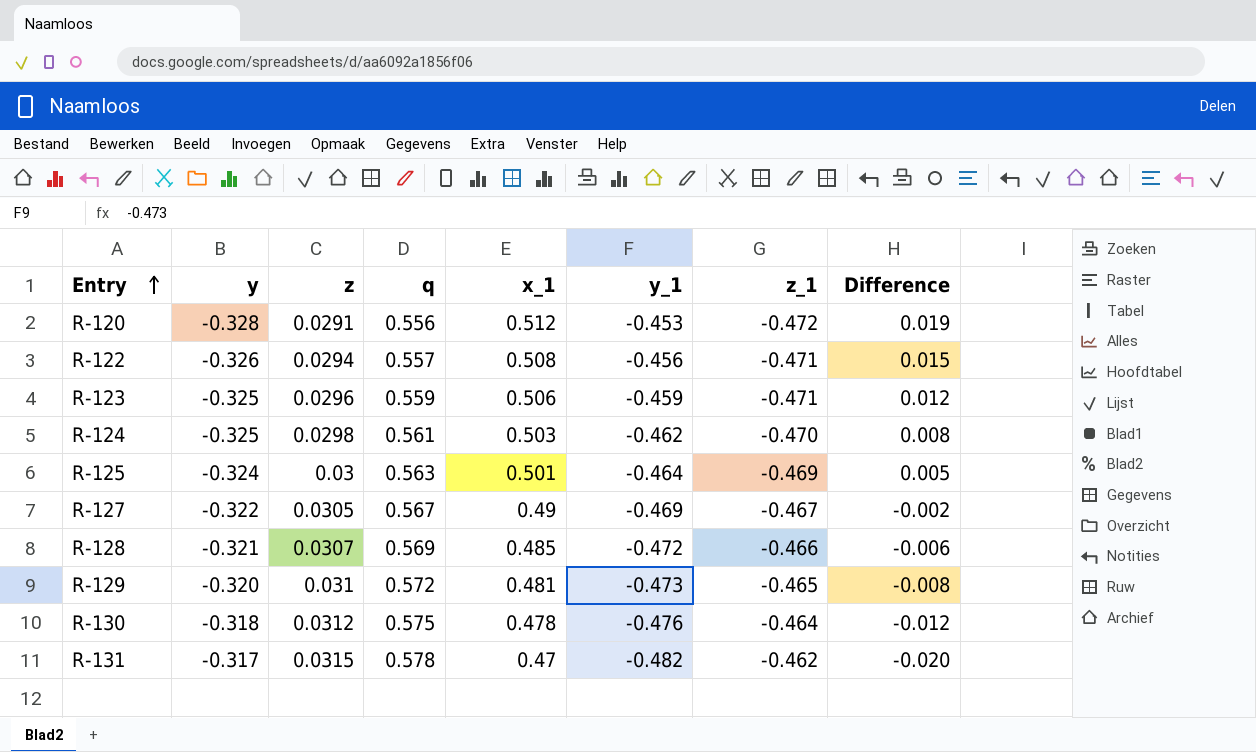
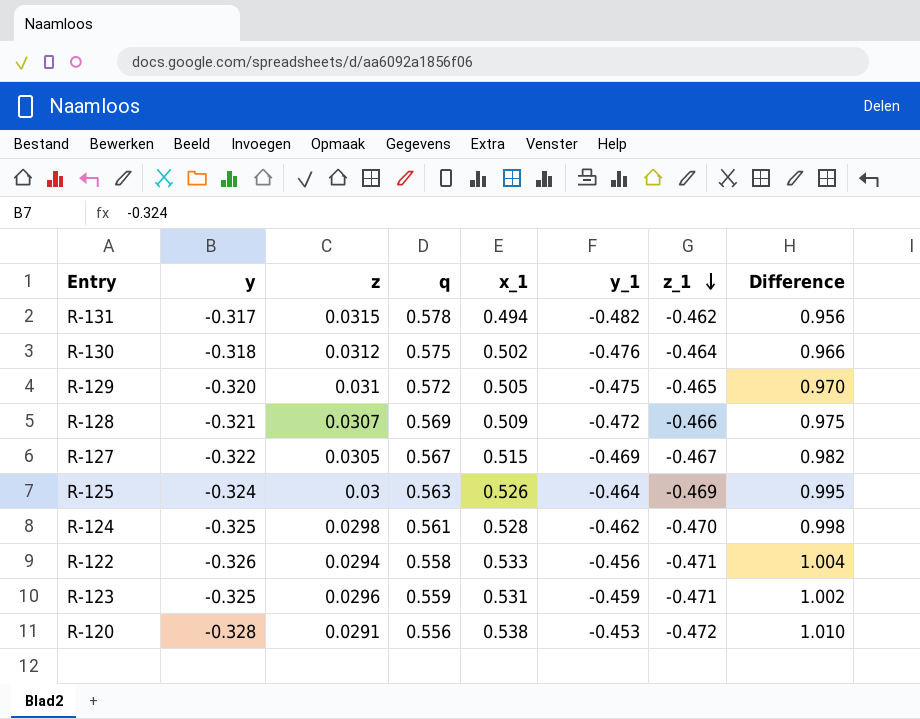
row order: Entry ascending -> z_1 descending
column Difference | formula: [y_1] - [z_1] -> [x_1] - [z_1]
R-131 | x_1: 0.47 -> 0.494
R-130 | x_1: 0.478 -> 0.502
R-129 | x_1: 0.481 -> 0.505
R-129 | y_1: -0.473 -> -0.475
R-128 | x_1: 0.485 -> 0.509
R-127 | x_1: 0.49 -> 0.515
R-125 | x_1: 0.501 -> 0.526
R-124 | x_1: 0.503 -> 0.528
R-122 | q: 0.557 -> 0.558
R-122 | x_1: 0.508 -> 0.533
R-123 | x_1: 0.506 -> 0.531
R-120 | x_1: 0.512 -> 0.538

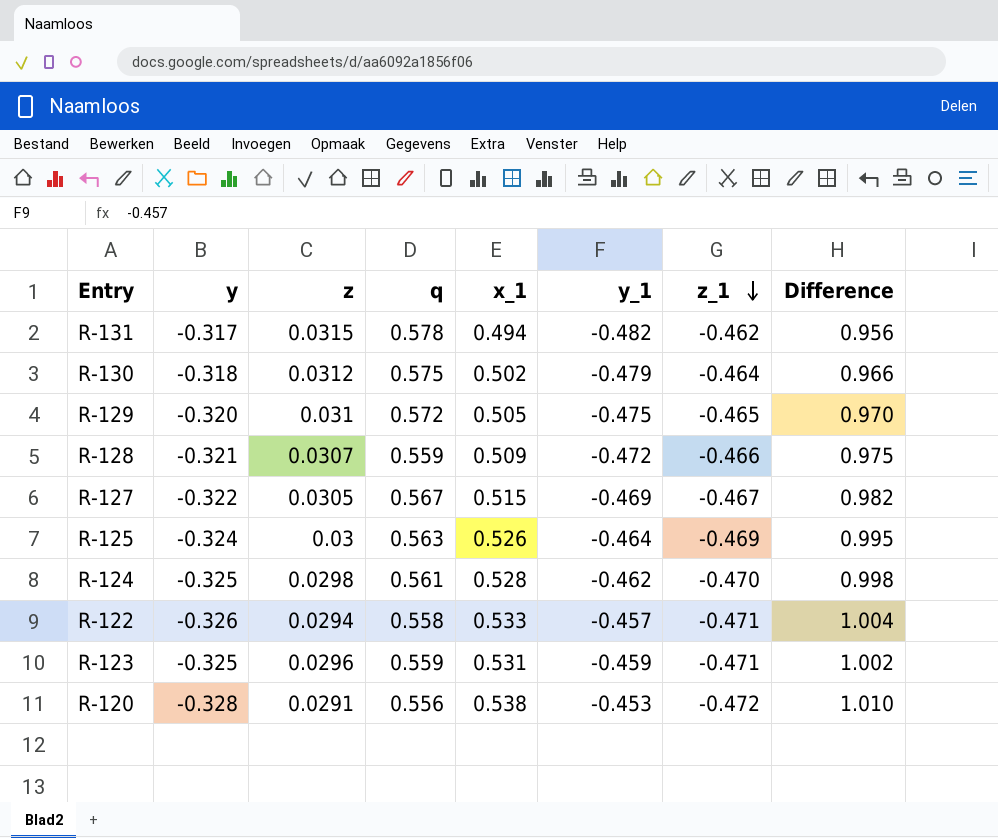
R-130 | y_1: -0.476 -> -0.479
R-128 | q: 0.569 -> 0.559
R-122 | y_1: -0.456 -> -0.457

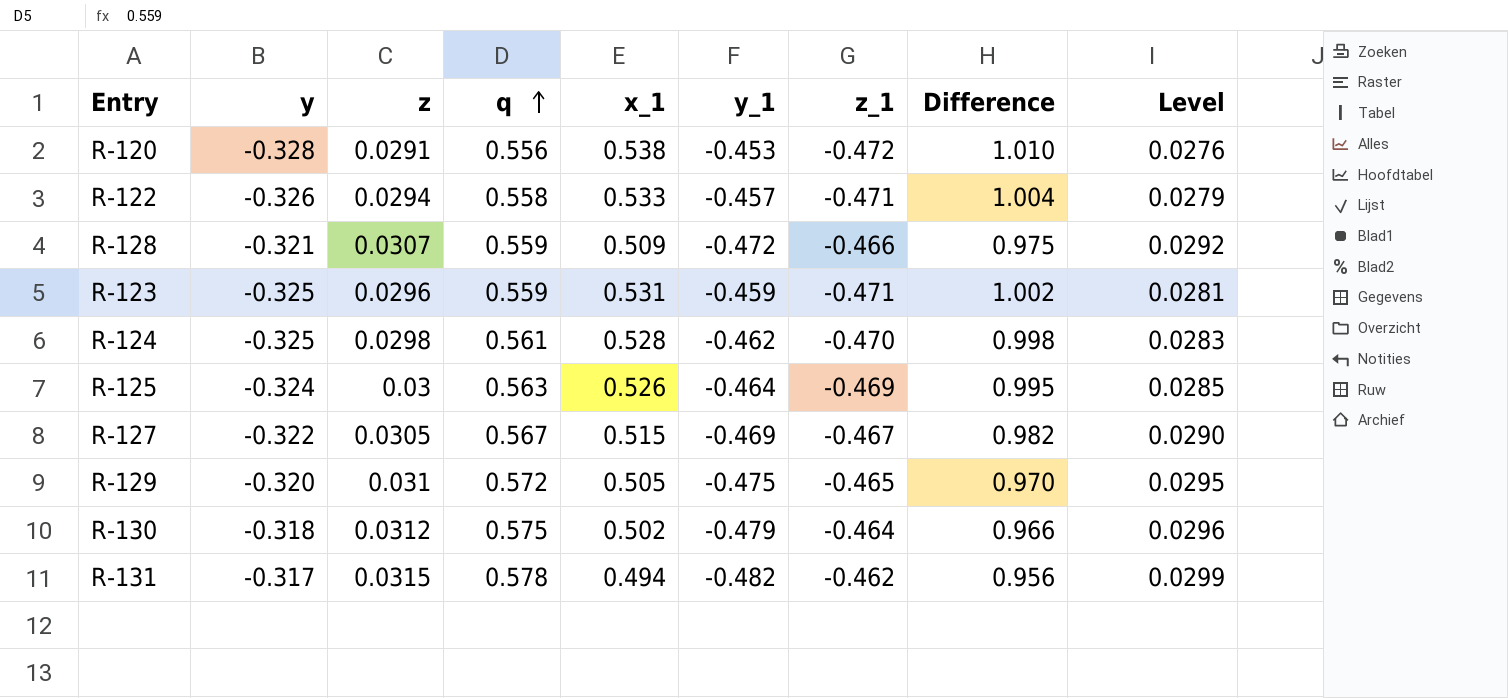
row order: z_1 descending -> q ascending
column Level | formula: none -> [z] * 0.95

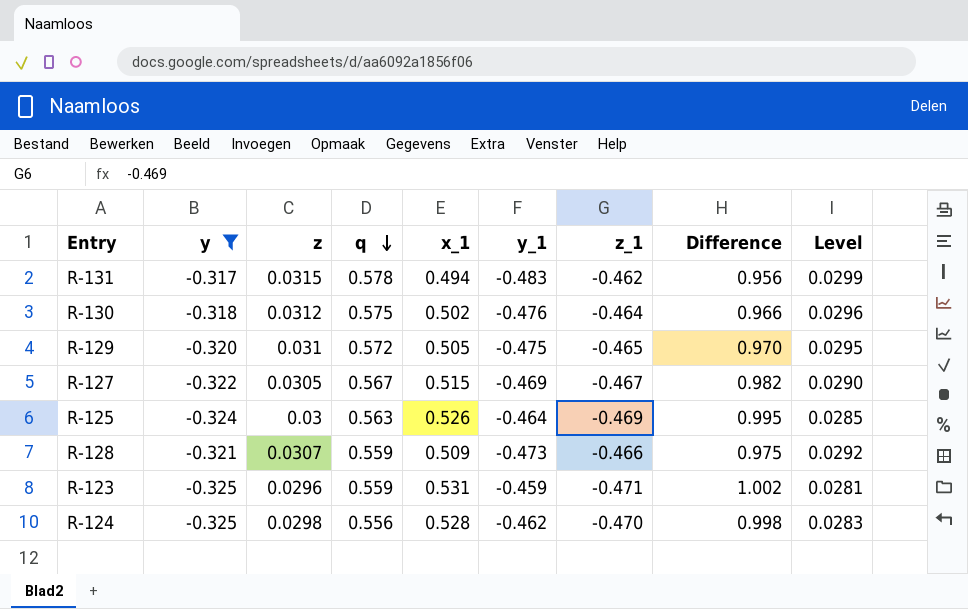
filter: none -> y >= -0.325
row order: q ascending -> q descending
R-131 | y_1: -0.482 -> -0.483
R-130 | y_1: -0.479 -> -0.476
R-128 | y_1: -0.472 -> -0.473
R-124 | q: 0.561 -> 0.556

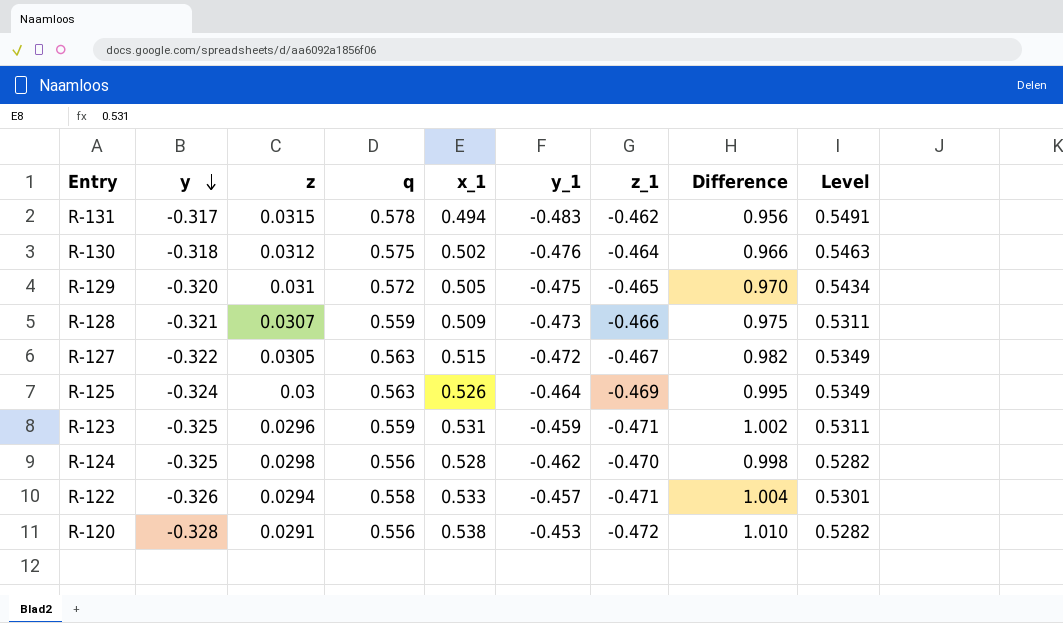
filter: y >= -0.325 -> none
row order: q descending -> y descending
column Level | formula: [z] * 0.95 -> [q] * 0.95
R-127 | q: 0.567 -> 0.563
R-127 | y_1: -0.469 -> -0.472

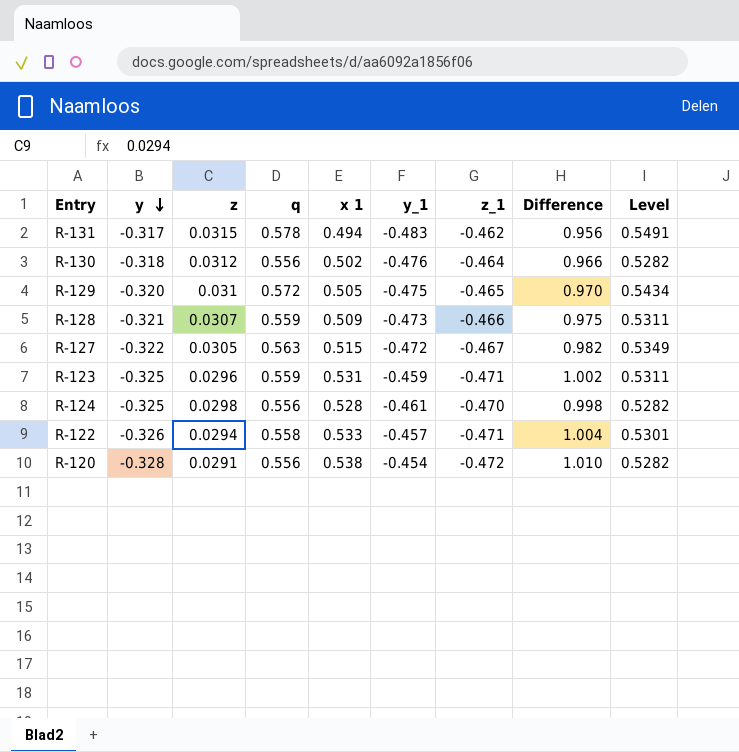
column name: x_1 -> x 1
row R-125: -0.324 | 0.03 | 0.563 | 0.526 | -0.464 | -0.469 | 0.995 | 0.5349 -> none
R-130 | q: 0.575 -> 0.556
R-130 | Level: 0.5463 -> 0.5282
R-124 | y_1: -0.462 -> -0.461
R-120 | y_1: -0.453 -> -0.454

